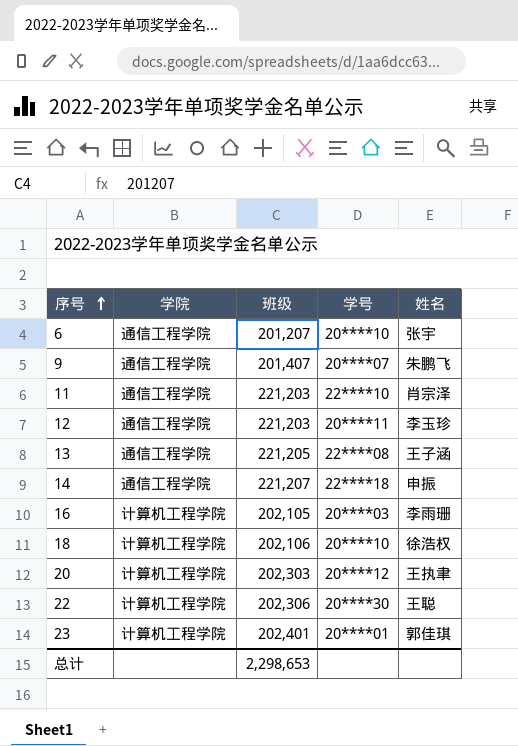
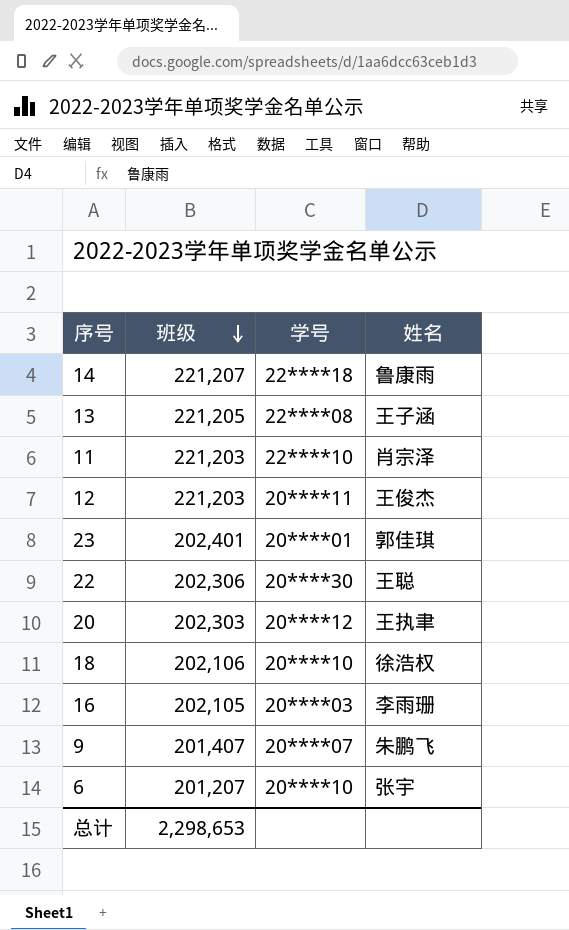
row order: 序号 ascending -> 班级 descending
column 学院 | position: 2 -> none
14 | 姓名: 申振 -> 鲁康雨
12 | 姓名: 李玉珍 -> 王俊杰

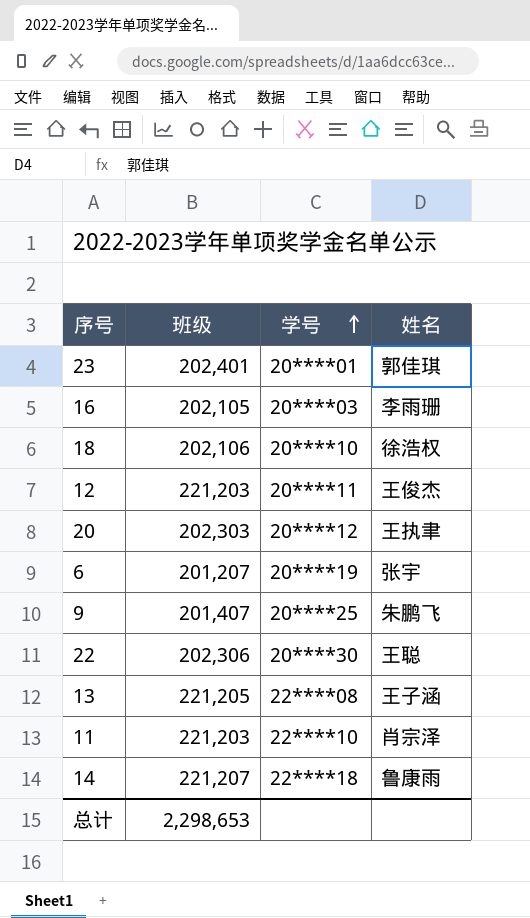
row order: 班级 descending -> 学号 ascending
6 | 学号: 20****10 -> 20****19
9 | 学号: 20****07 -> 20****25

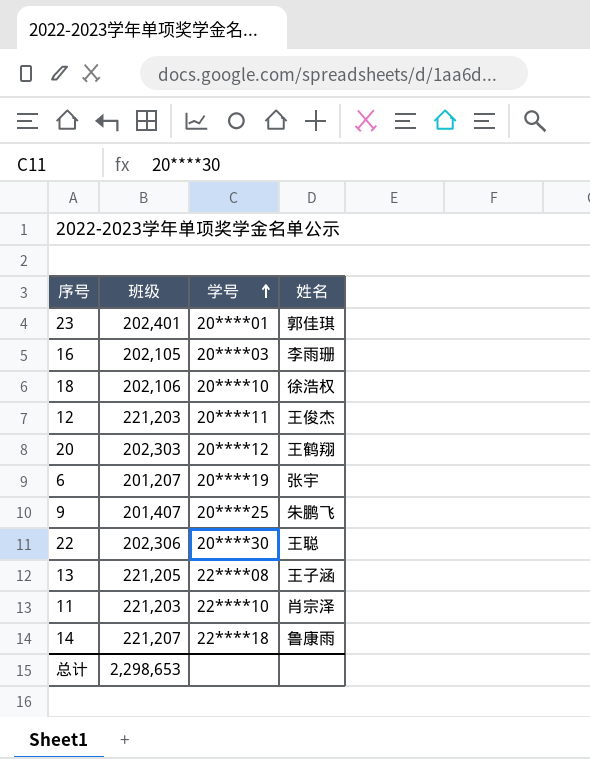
20 | 姓名: 王执聿 -> 王鹤翔

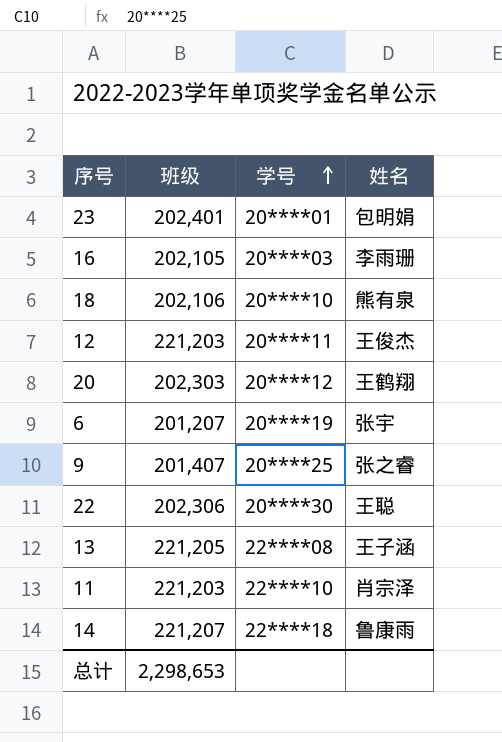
23 | 姓名: 郭佳琪 -> 包明娟
18 | 姓名: 徐浩权 -> 熊有泉
9 | 姓名: 朱鹏飞 -> 张之睿

